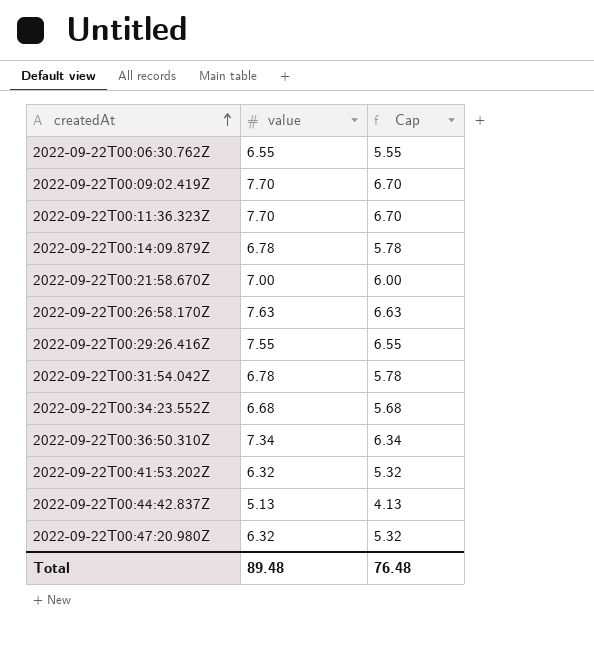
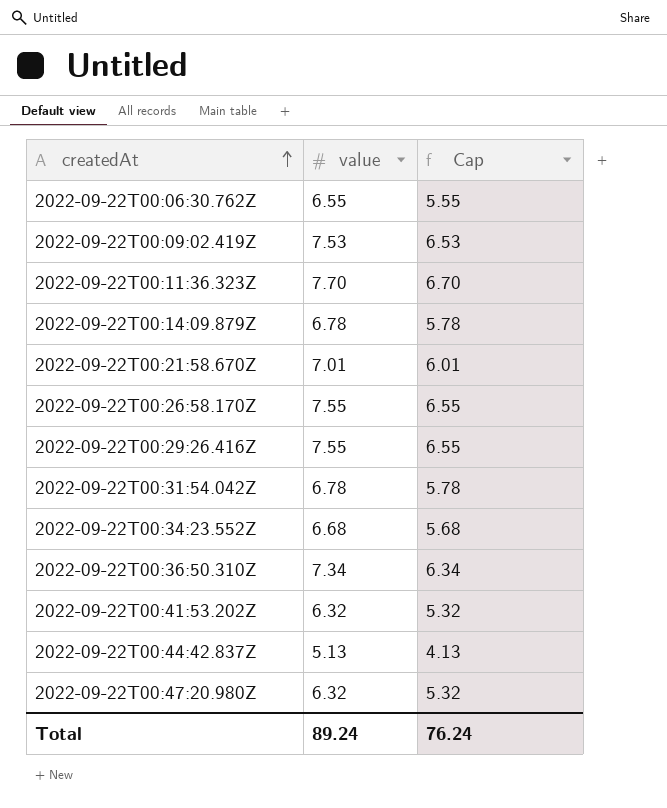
2022-09-22T00:09:02.419Z | value: 7.70 -> 7.53
2022-09-22T00:09:02.419Z | Cap: 6.70 -> 6.53
2022-09-22T00:21:58.670Z | value: 7.00 -> 7.01
2022-09-22T00:21:58.670Z | Cap: 6.00 -> 6.01
2022-09-22T00:26:58.170Z | value: 7.63 -> 7.55
2022-09-22T00:26:58.170Z | Cap: 6.63 -> 6.55
Total | value: 89.48 -> 89.24
Total | Cap: 76.48 -> 76.24

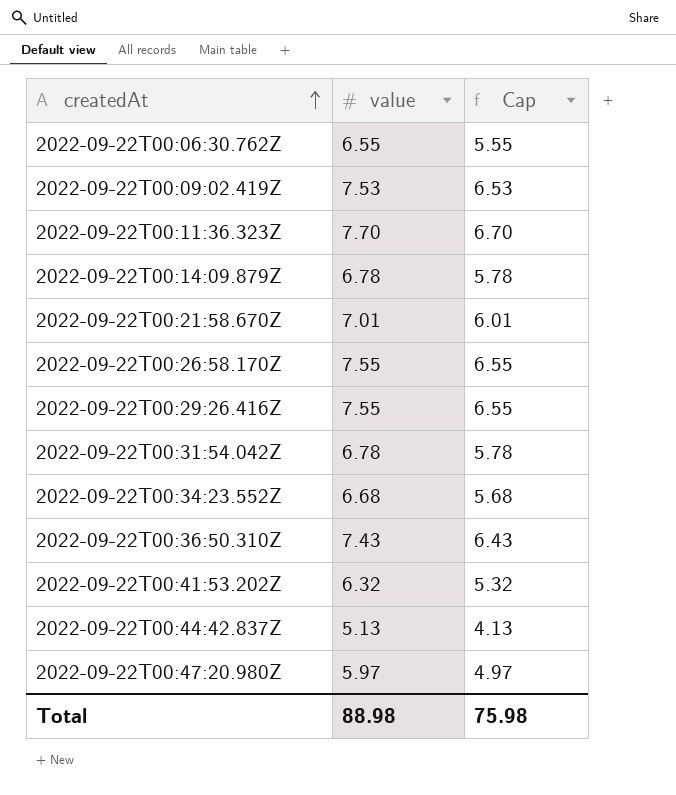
2022-09-22T00:36:50.310Z | value: 7.34 -> 7.43
2022-09-22T00:36:50.310Z | Cap: 6.34 -> 6.43
2022-09-22T00:47:20.980Z | value: 6.32 -> 5.97
2022-09-22T00:47:20.980Z | Cap: 5.32 -> 4.97
Total | value: 89.24 -> 88.98
Total | Cap: 76.24 -> 75.98

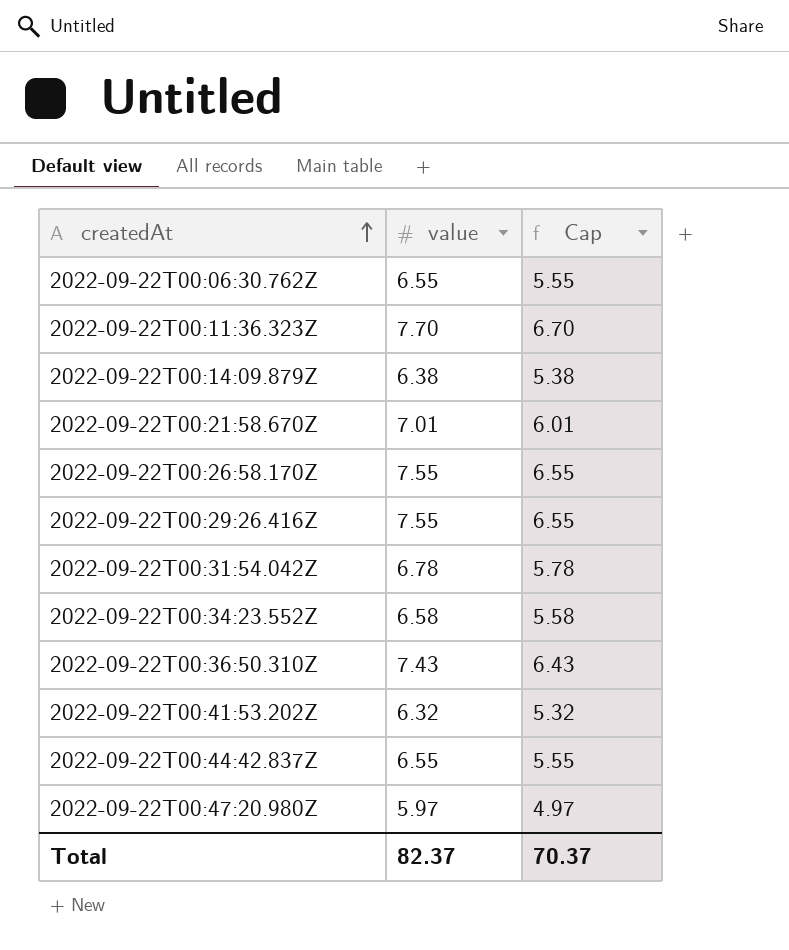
row 2022-09-22T00:09:02.419Z: 7.53 | 6.53 -> none
2022-09-22T00:14:09.879Z | value: 6.78 -> 6.38
2022-09-22T00:14:09.879Z | Cap: 5.78 -> 5.38
2022-09-22T00:34:23.552Z | value: 6.68 -> 6.58
2022-09-22T00:34:23.552Z | Cap: 5.68 -> 5.58
2022-09-22T00:44:42.837Z | value: 5.13 -> 6.55
2022-09-22T00:44:42.837Z | Cap: 4.13 -> 5.55
Total | value: 88.98 -> 82.37
Total | Cap: 75.98 -> 70.37

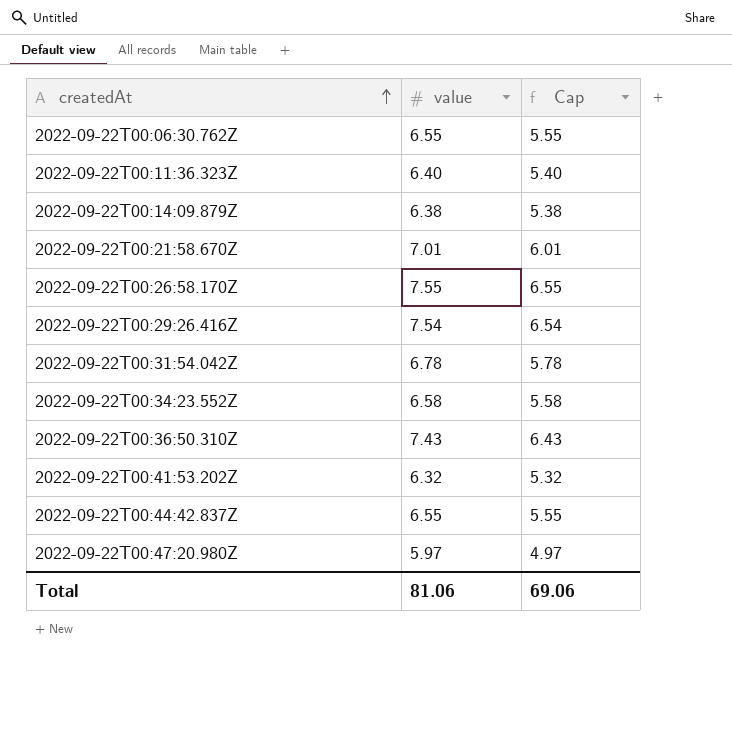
2022-09-22T00:11:36.323Z | value: 7.70 -> 6.40
2022-09-22T00:11:36.323Z | Cap: 6.70 -> 5.40
2022-09-22T00:29:26.416Z | value: 7.55 -> 7.54
2022-09-22T00:29:26.416Z | Cap: 6.55 -> 6.54
Total | value: 82.37 -> 81.06
Total | Cap: 70.37 -> 69.06

